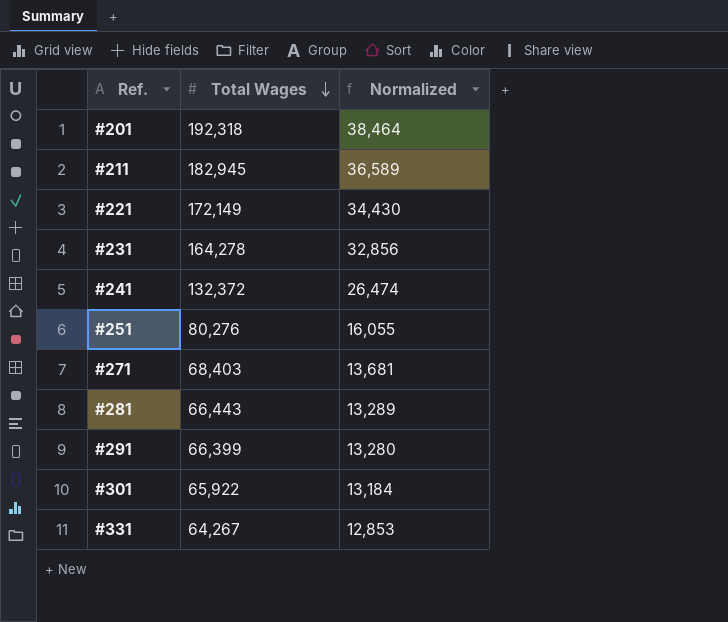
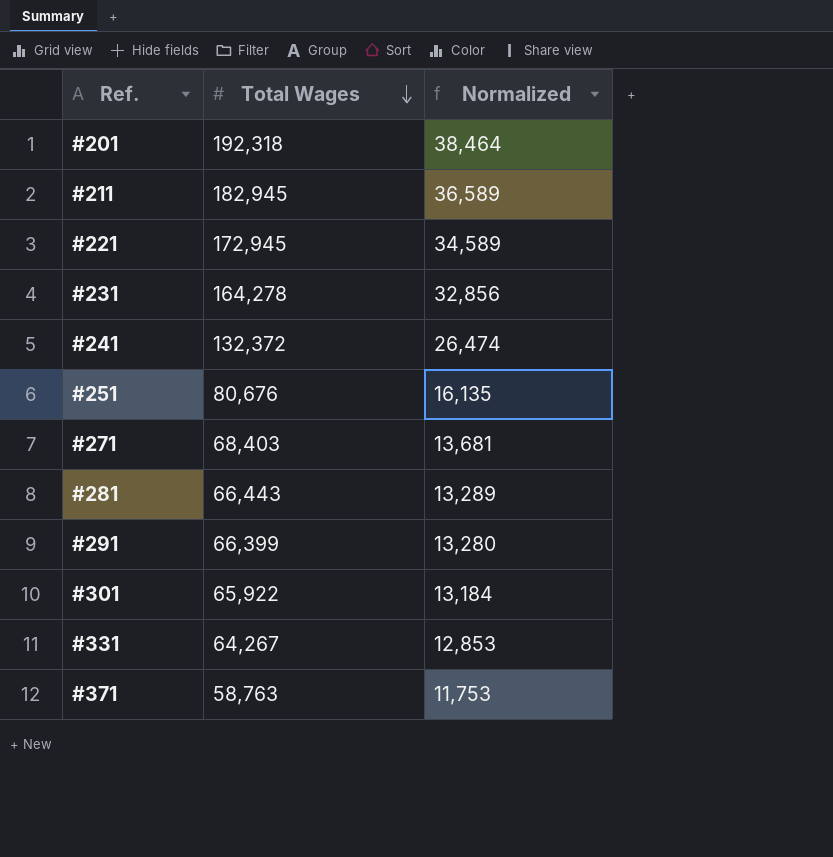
#221 | Total Wages: 172,149 -> 172,945
#221 | Normalized: 34,430 -> 34,589
#251 | Total Wages: 80,276 -> 80,676
#251 | Normalized: 16,055 -> 16,135
row #371: none -> 58,763 | 11,753

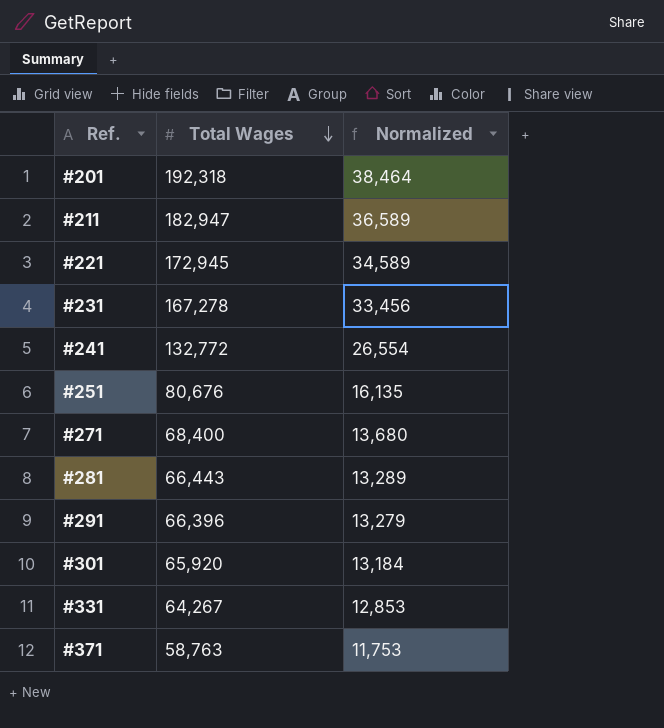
#211 | Total Wages: 182,945 -> 182,947
#231 | Total Wages: 164,278 -> 167,278
#231 | Normalized: 32,856 -> 33,456
#241 | Total Wages: 132,372 -> 132,772
#241 | Normalized: 26,474 -> 26,554
#271 | Total Wages: 68,403 -> 68,400
#271 | Normalized: 13,681 -> 13,680
#291 | Total Wages: 66,399 -> 66,396
#291 | Normalized: 13,280 -> 13,279
#301 | Total Wages: 65,922 -> 65,920

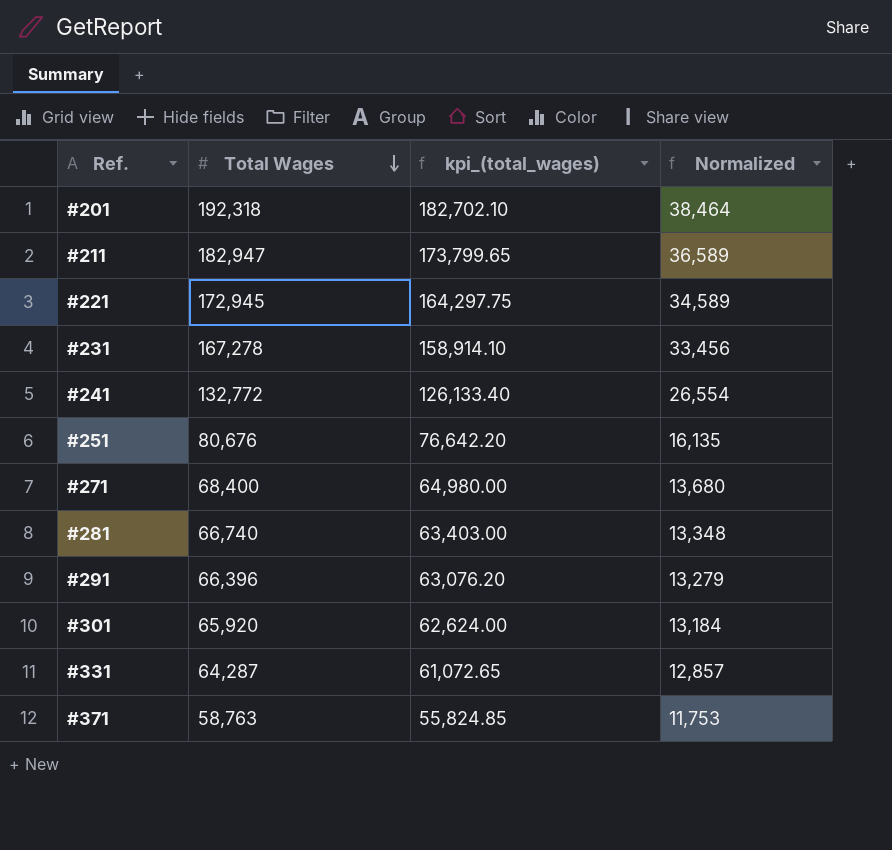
column kpi_(total_wages) | formula: none -> [Total Wages] * 0.95
#281 | Total Wages: 66,443 -> 66,740
#281 | Normalized: 13,289 -> 13,348
#331 | Total Wages: 64,267 -> 64,287
#331 | Normalized: 12,853 -> 12,857

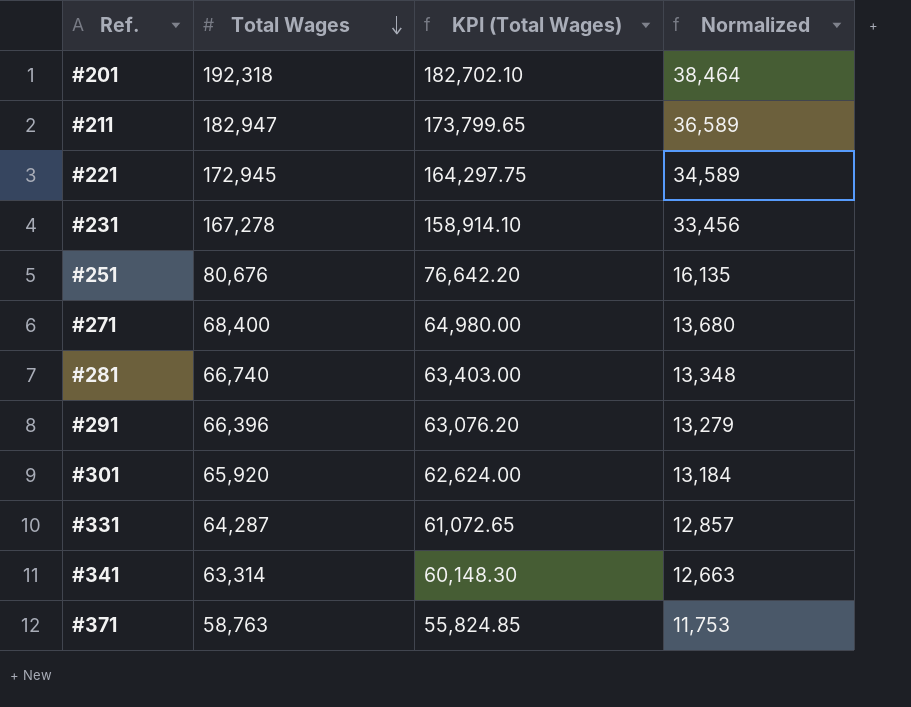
column name: kpi_(total_wages) -> KPI (Total Wages)
row #241: 132,772 | 126,133.40 | 26,554 -> none
row #341: none -> 63,314 | 60,148.30 | 12,663

